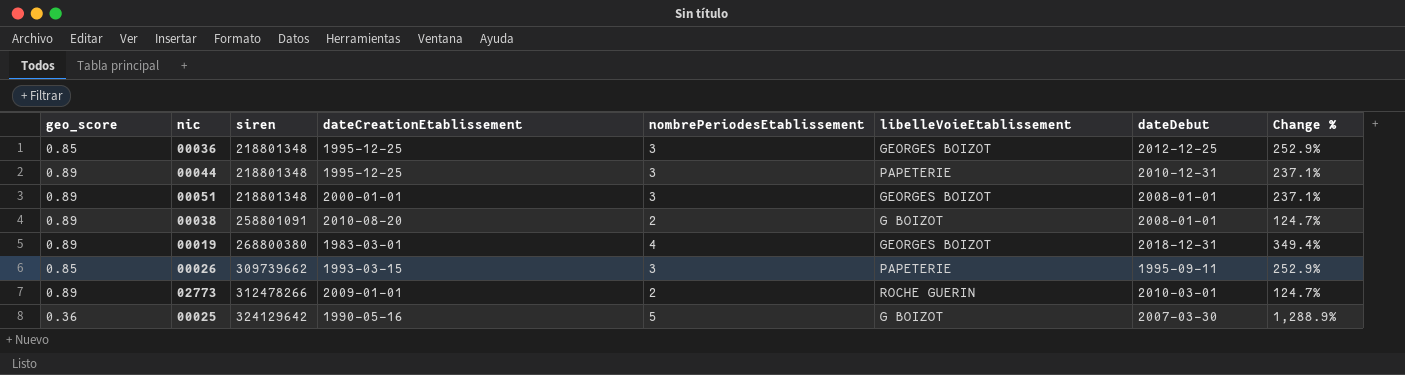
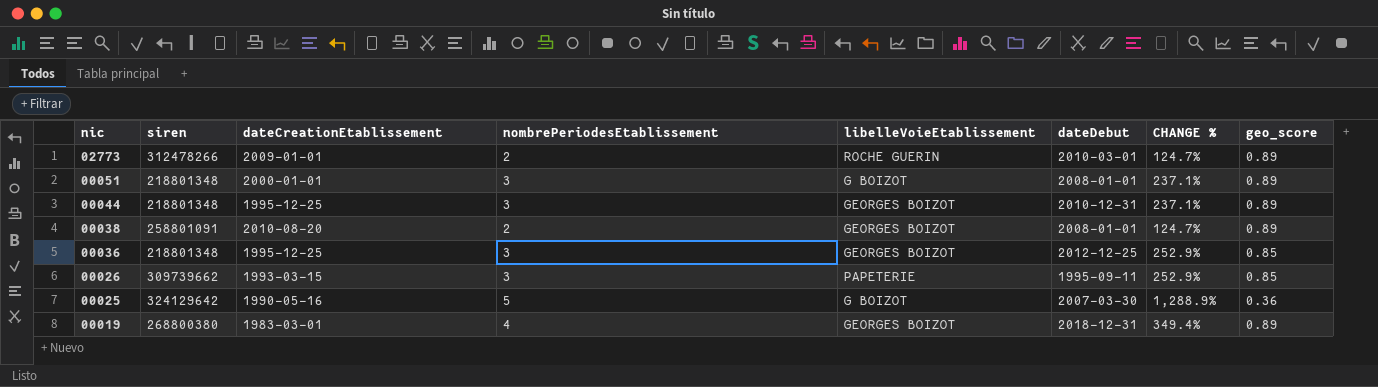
row order: siren ascending -> nic descending
column name: Change % -> CHANGE %
column geo_score | position: 1 -> 8
00051 | libelleVoieEtablissement: GEORGES BOIZOT -> G BOIZOT
00044 | libelleVoieEtablissement: PAPETERIE -> GEORGES BOIZOT
00038 | libelleVoieEtablissement: G BOIZOT -> GEORGES BOIZOT

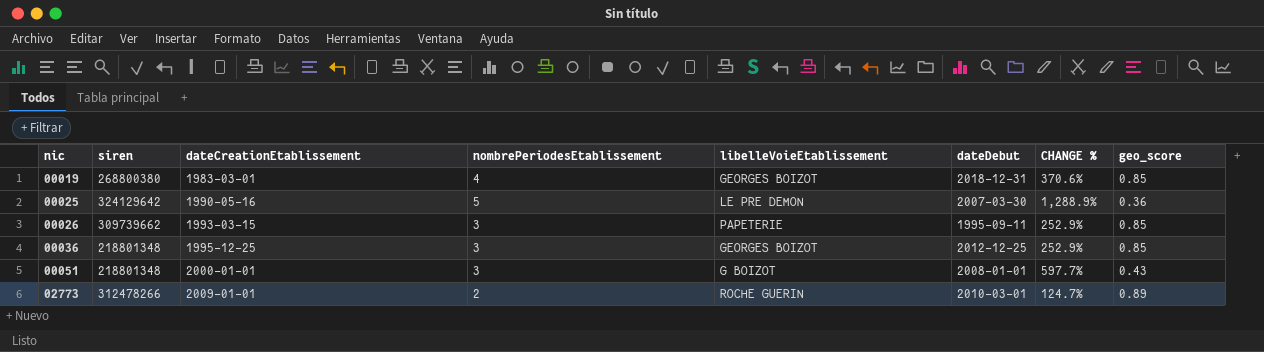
row order: nic descending -> nic ascending
row 00044: 218801348 | 1995-12-25 | 3 | GEORGES BOIZOT | 2010-12-31 | 237.1% | 0.89 -> none
row 00038: 258801091 | 2010-08-20 | 2 | GEORGES BOIZOT | 2008-01-01 | 124.7% | 0.89 -> none
00019 | CHANGE %: 349.4% -> 370.6%
00019 | geo_score: 0.89 -> 0.85
00025 | libelleVoieEtablissement: G BOIZOT -> LE PRE DEMON
00051 | CHANGE %: 237.1% -> 597.7%
00051 | geo_score: 0.89 -> 0.43

